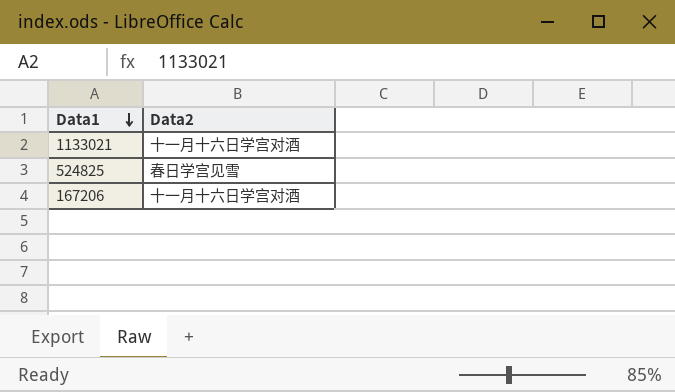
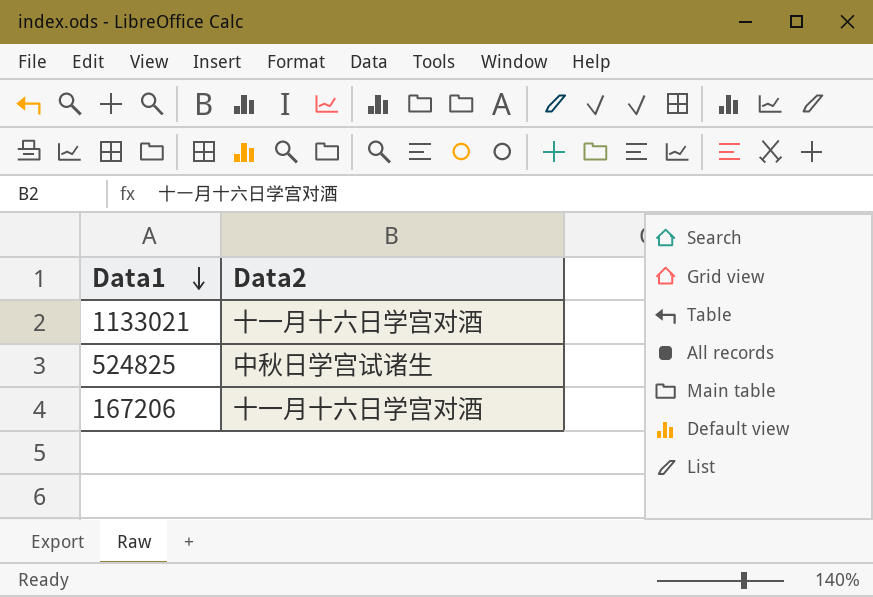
524825 | Data2: 春日学宫见雪 -> 中秋日学宫试诸生

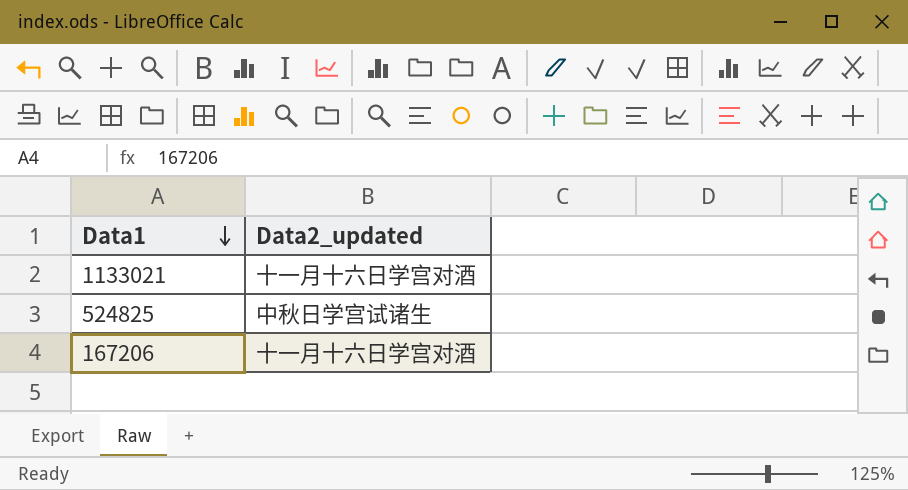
column name: Data2 -> Data2_updated

